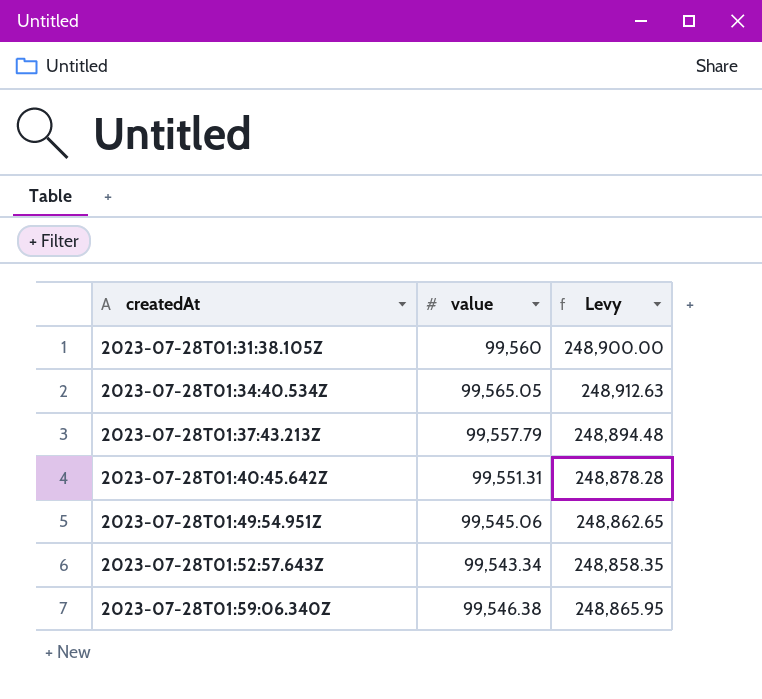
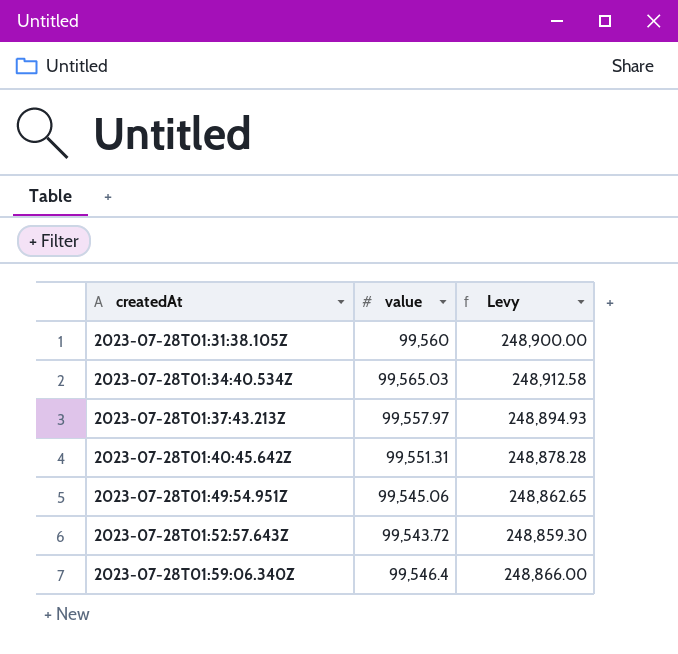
2023-07-28T01:34:40.534Z | value: 99,565.05 -> 99,565.03
2023-07-28T01:34:40.534Z | Levy: 248,912.63 -> 248,912.58
2023-07-28T01:37:43.213Z | value: 99,557.79 -> 99,557.97
2023-07-28T01:37:43.213Z | Levy: 248,894.48 -> 248,894.93
2023-07-28T01:52:57.643Z | value: 99,543.34 -> 99,543.72
2023-07-28T01:52:57.643Z | Levy: 248,858.35 -> 248,859.30
2023-07-28T01:59:06.340Z | value: 99,546.38 -> 99,546.4
2023-07-28T01:59:06.340Z | Levy: 248,865.95 -> 248,866.00

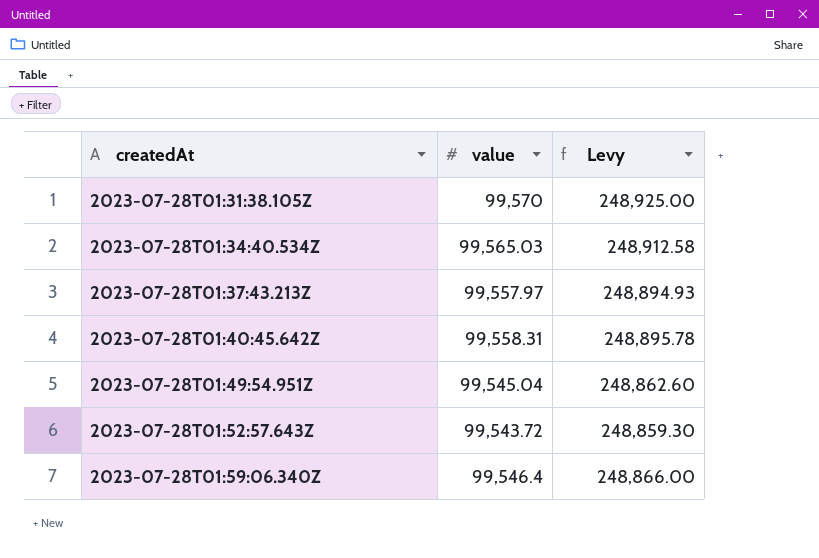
2023-07-28T01:31:38.105Z | value: 99,560 -> 99,570
2023-07-28T01:31:38.105Z | Levy: 248,900.00 -> 248,925.00
2023-07-28T01:40:45.642Z | value: 99,551.31 -> 99,558.31
2023-07-28T01:40:45.642Z | Levy: 248,878.28 -> 248,895.78
2023-07-28T01:49:54.951Z | value: 99,545.06 -> 99,545.04
2023-07-28T01:49:54.951Z | Levy: 248,862.65 -> 248,862.60

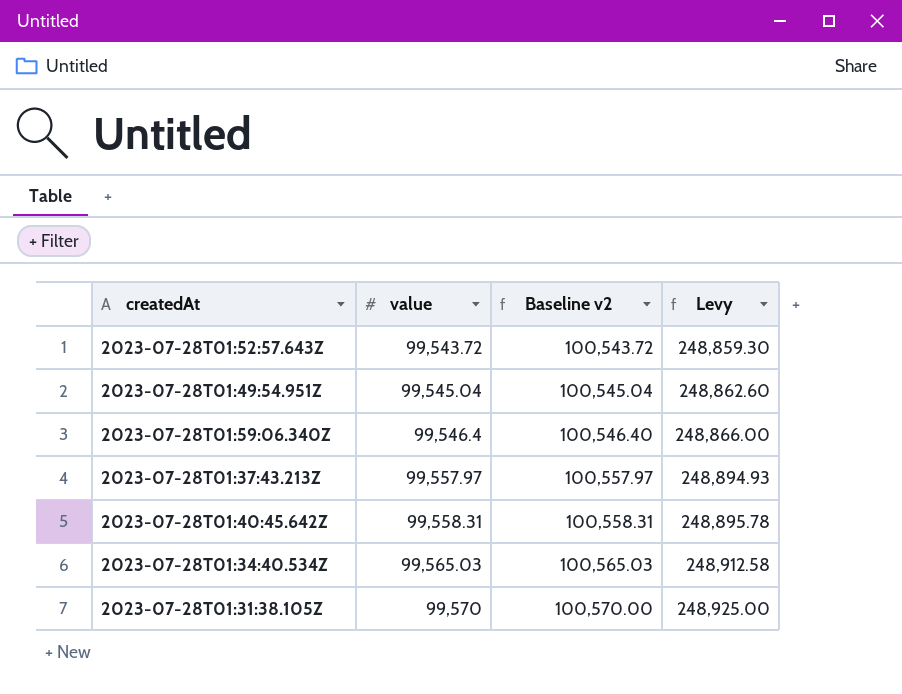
row order: createdAt ascending -> value ascending
column Baseline v2 | formula: none -> [value] + 1000

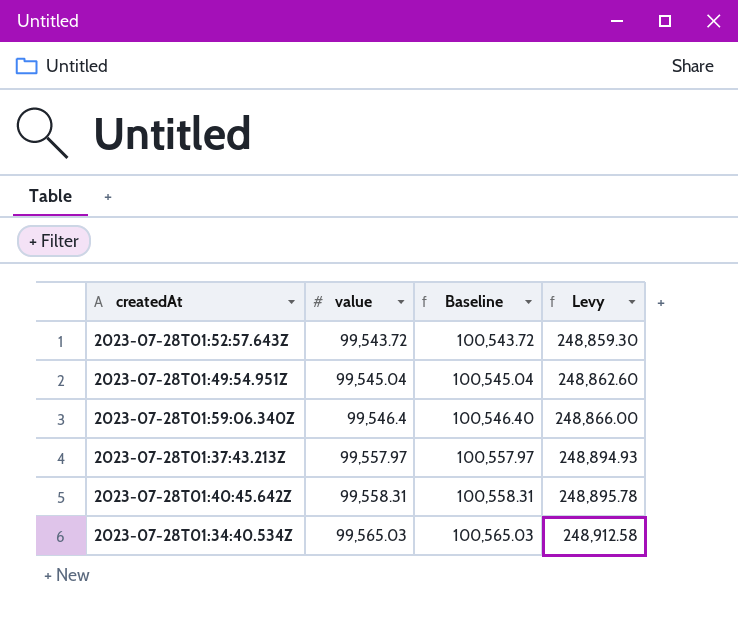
column name: Baseline v2 -> Baseline
row 2023-07-28T01:31:38.105Z: 99,570 | 100,570.00 | 248,925.00 -> none

